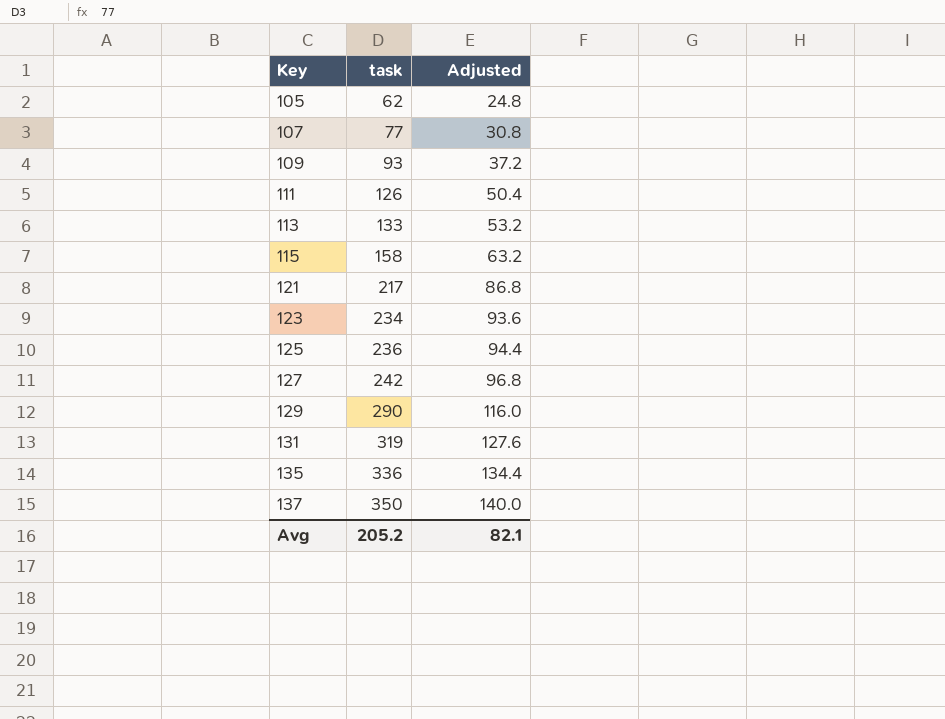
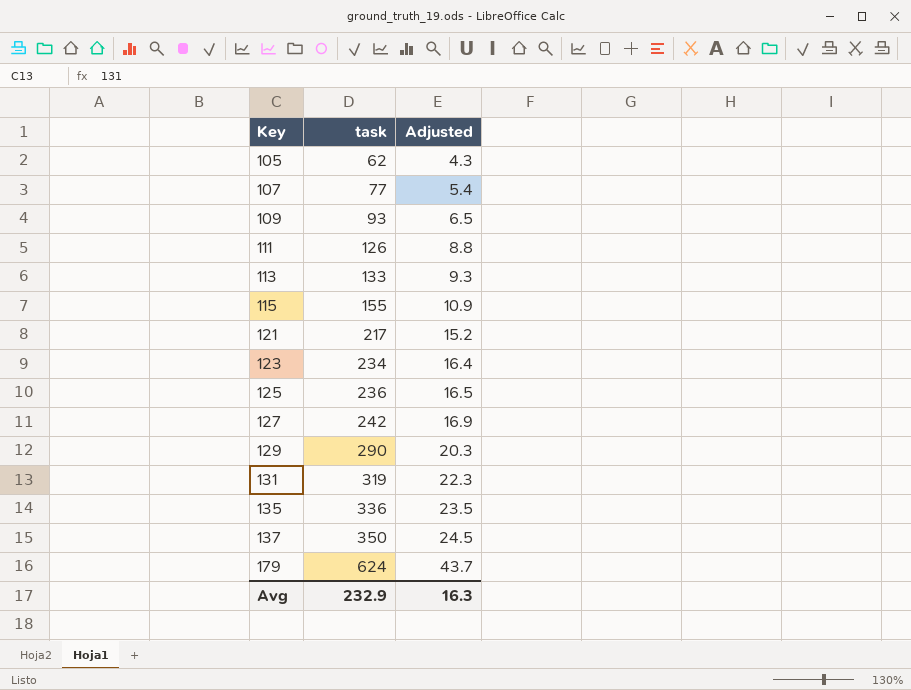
column Adjusted | formula: [task] * 0.4 -> [task] * 0.07
115 | task: 158 -> 155
row 179: none -> 624 | 43.7
Avg | task: 205.2 -> 232.9
Avg | Adjusted: 82.1 -> 16.3

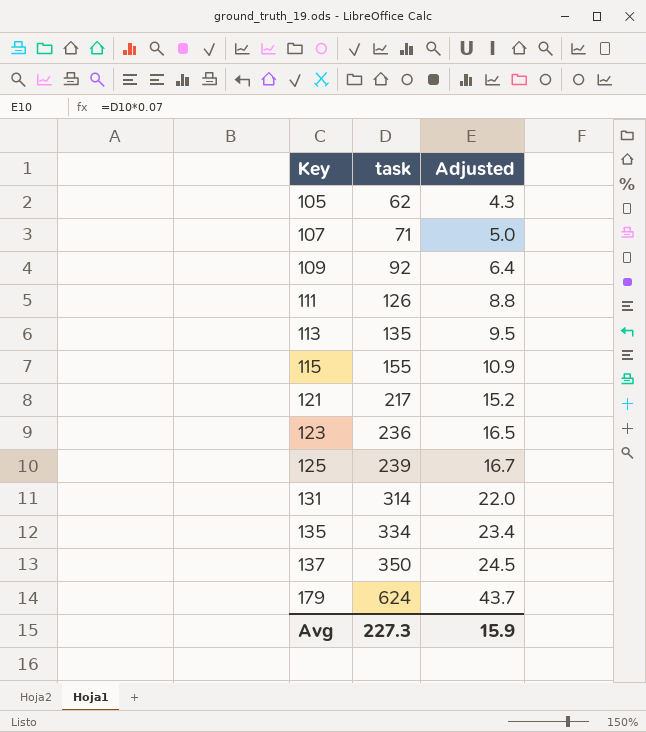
row 127: 242 | 16.9 -> none
row 129: 290 | 20.3 -> none
107 | task: 77 -> 71
107 | Adjusted: 5.4 -> 5.0
109 | task: 93 -> 92
109 | Adjusted: 6.5 -> 6.4
113 | task: 133 -> 135
113 | Adjusted: 9.3 -> 9.5
123 | task: 234 -> 236
123 | Adjusted: 16.4 -> 16.5
125 | task: 236 -> 239
125 | Adjusted: 16.5 -> 16.7
131 | task: 319 -> 314
131 | Adjusted: 22.3 -> 22.0
135 | task: 336 -> 334
135 | Adjusted: 23.5 -> 23.4
Avg | task: 232.9 -> 227.3
Avg | Adjusted: 16.3 -> 15.9

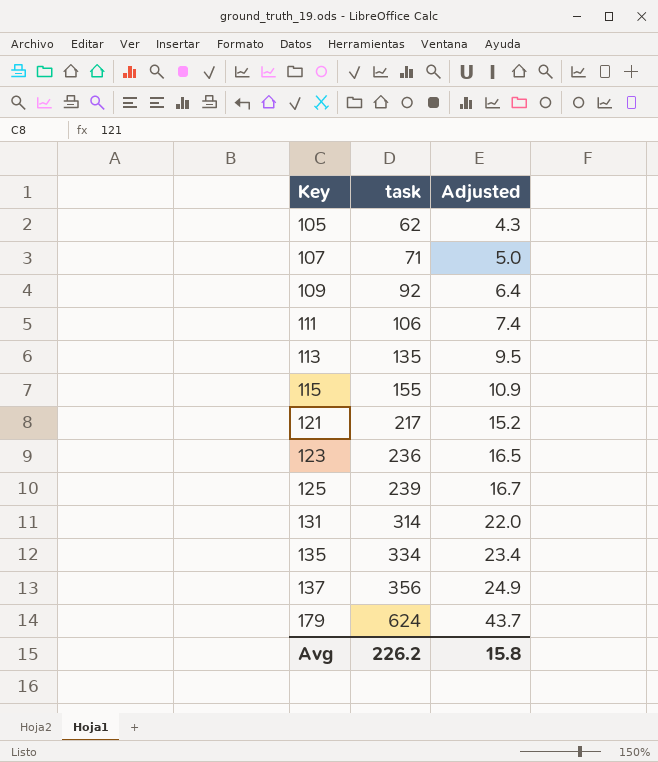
111 | task: 126 -> 106
111 | Adjusted: 8.8 -> 7.4
137 | task: 350 -> 356
137 | Adjusted: 24.5 -> 24.9
Avg | task: 227.3 -> 226.2
Avg | Adjusted: 15.9 -> 15.8

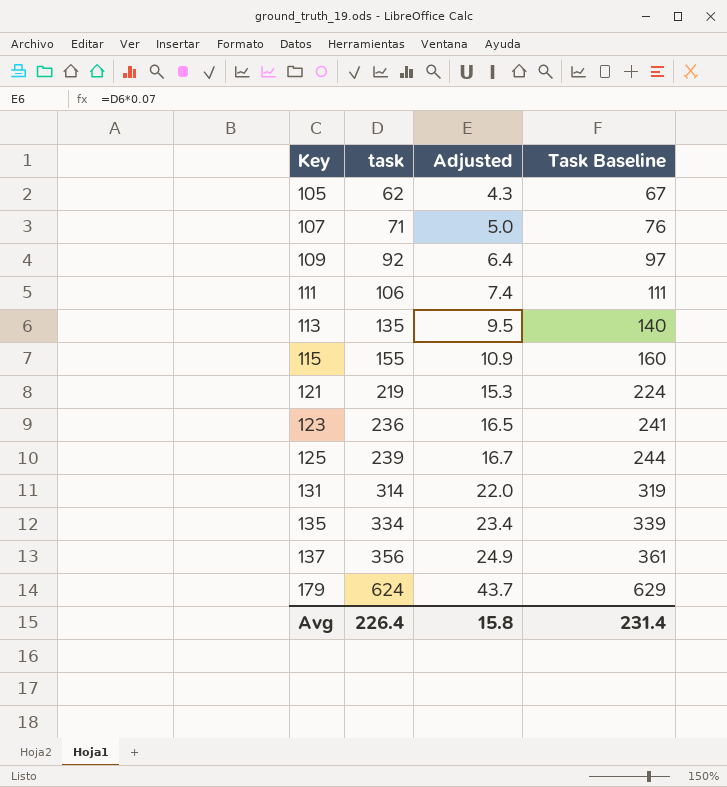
column Task Baseline | formula: none -> [task] + 5
121 | task: 217 -> 219
121 | Adjusted: 15.2 -> 15.3
Avg | task: 226.2 -> 226.4

